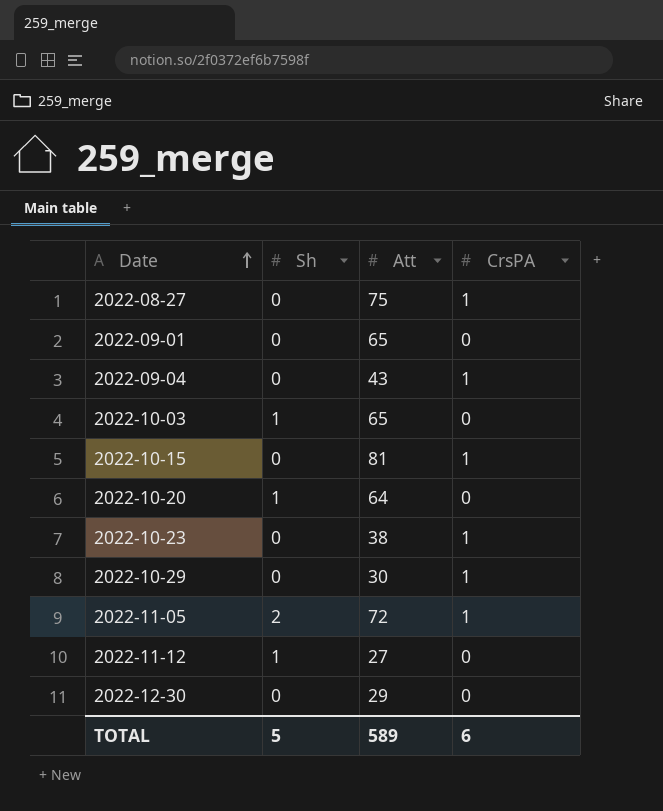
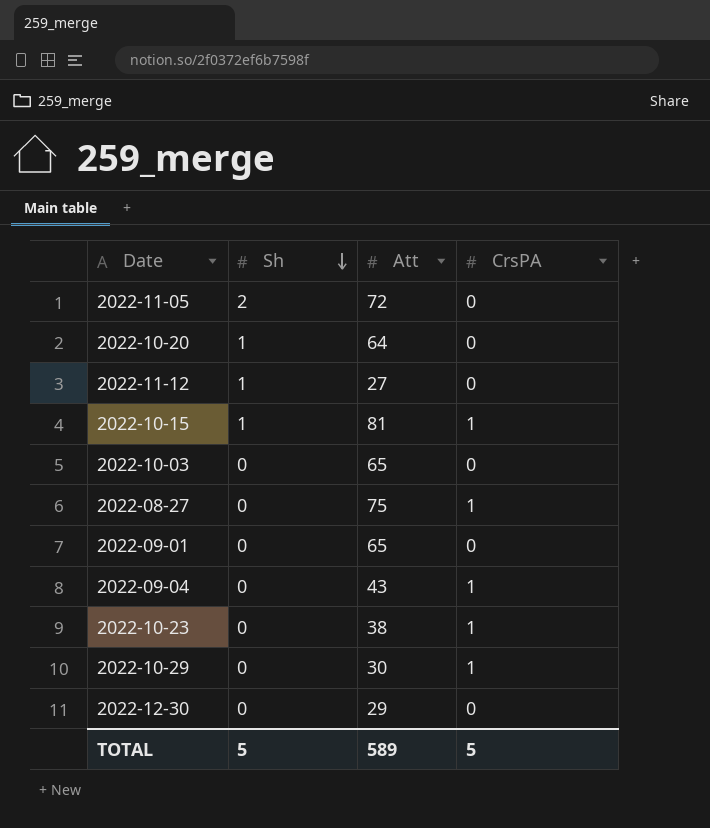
row order: Date ascending -> Sh descending
2022-11-05 | CrsPA: 1 -> 0
2022-10-15 | Sh: 0 -> 1
2022-10-03 | Sh: 1 -> 0
TOTAL | CrsPA: 6 -> 5

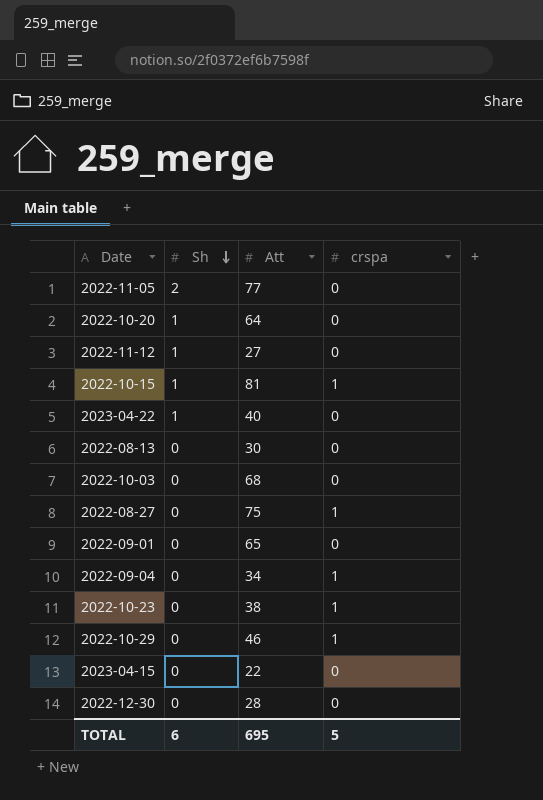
column name: CrsPA -> crspa
2022-11-05 | Att: 72 -> 77
row 2023-04-22: none -> 1 | 40 | 0
row 2022-08-13: none -> 0 | 30 | 0
2022-10-03 | Att: 65 -> 68
2022-09-04 | Att: 43 -> 34
2022-10-29 | Att: 30 -> 46
row 2023-04-15: none -> 0 | 22 | 0
2022-12-30 | Att: 29 -> 28
TOTAL | Sh: 5 -> 6
TOTAL | Att: 589 -> 695

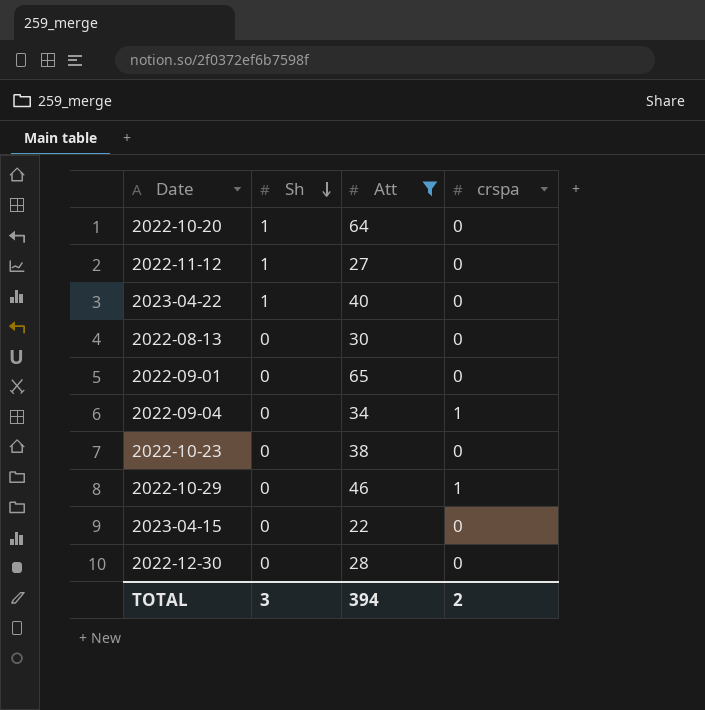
filter: none -> Att <= 65
2022-10-23 | crspa: 1 -> 0
TOTAL | Sh: 6 -> 3
TOTAL | Att: 695 -> 394
TOTAL | crspa: 5 -> 2

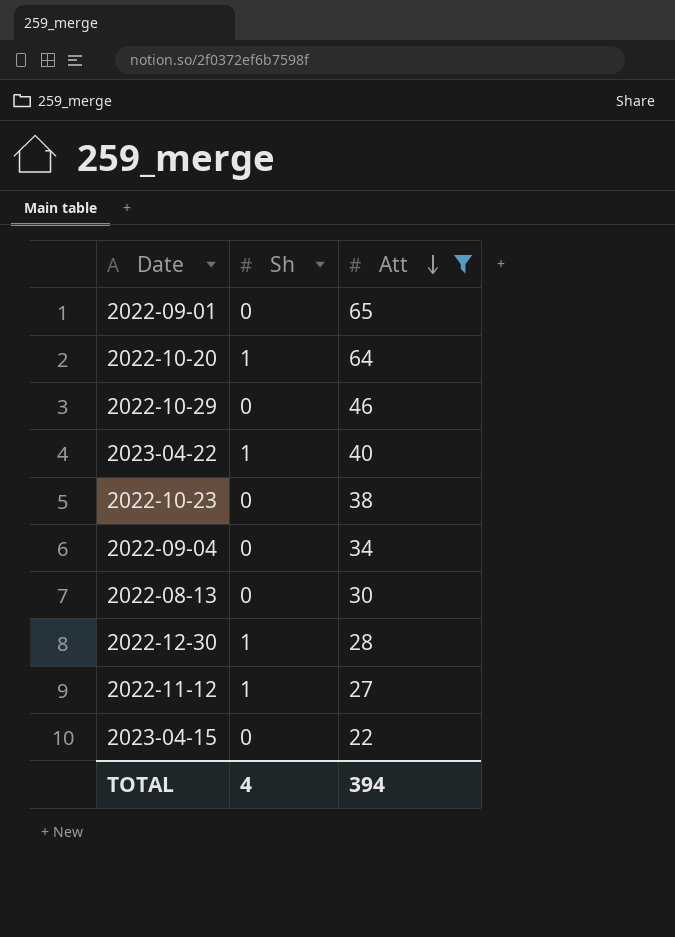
row order: Sh descending -> Att descending
column crspa | position: 4 -> none
2022-12-30 | Sh: 0 -> 1
TOTAL | Sh: 3 -> 4

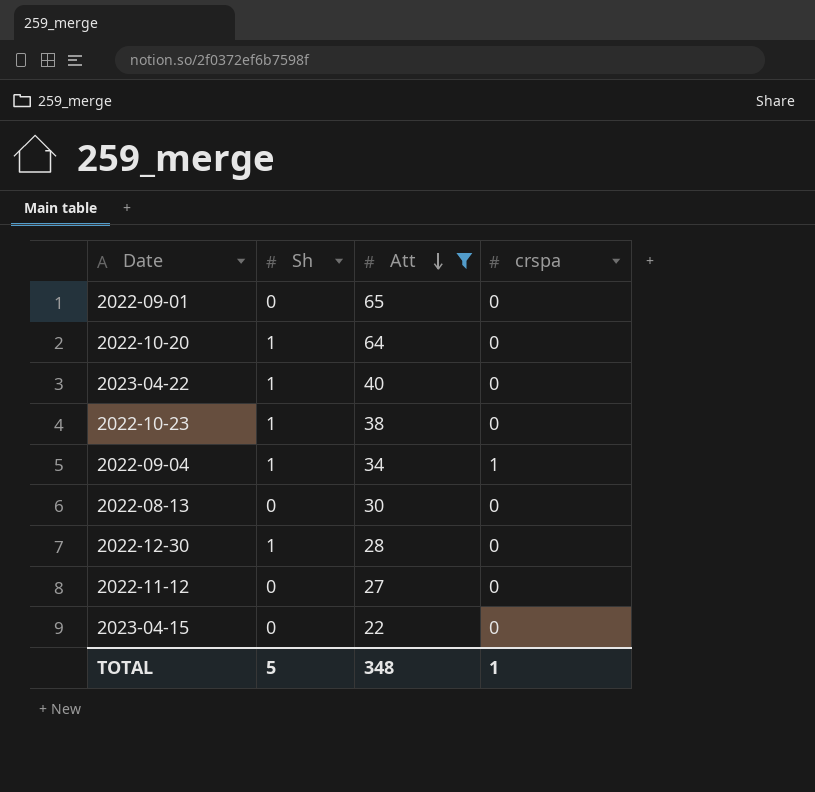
column crspa | position: none -> 4
row 2022-10-29: 0 | 46 -> none
2022-10-23 | Sh: 0 -> 1
2022-09-04 | Sh: 0 -> 1
2022-11-12 | Sh: 1 -> 0
TOTAL | Sh: 4 -> 5
TOTAL | Att: 394 -> 348

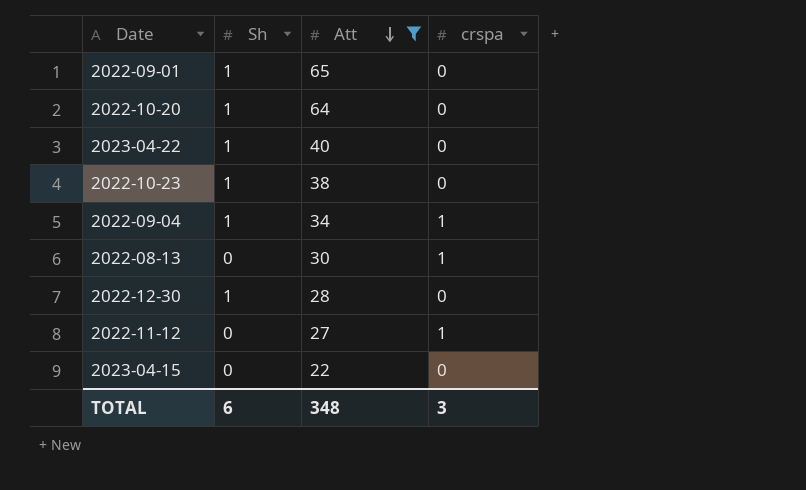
2022-09-01 | Sh: 0 -> 1
2022-08-13 | crspa: 0 -> 1
2022-11-12 | crspa: 0 -> 1
TOTAL | Sh: 5 -> 6
TOTAL | crspa: 1 -> 3

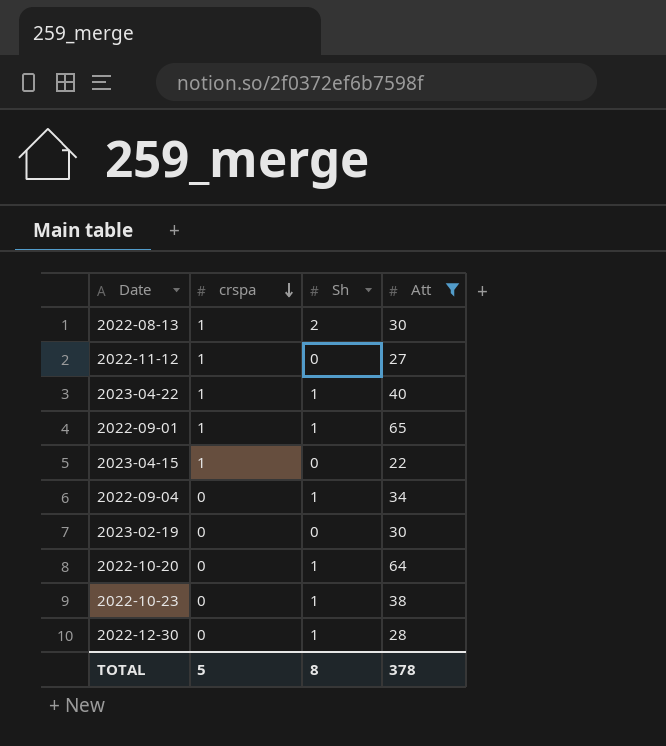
row order: Att descending -> crspa descending
column crspa | position: 4 -> 2
2022-08-13 | Sh: 0 -> 2
2023-04-22 | crspa: 0 -> 1
2022-09-01 | crspa: 0 -> 1
2023-04-15 | crspa: 0 -> 1
2022-09-04 | crspa: 1 -> 0
row 2023-02-19: none -> 0 | 0 | 30
TOTAL | crspa: 3 -> 5
TOTAL | Sh: 6 -> 8
TOTAL | Att: 348 -> 378

